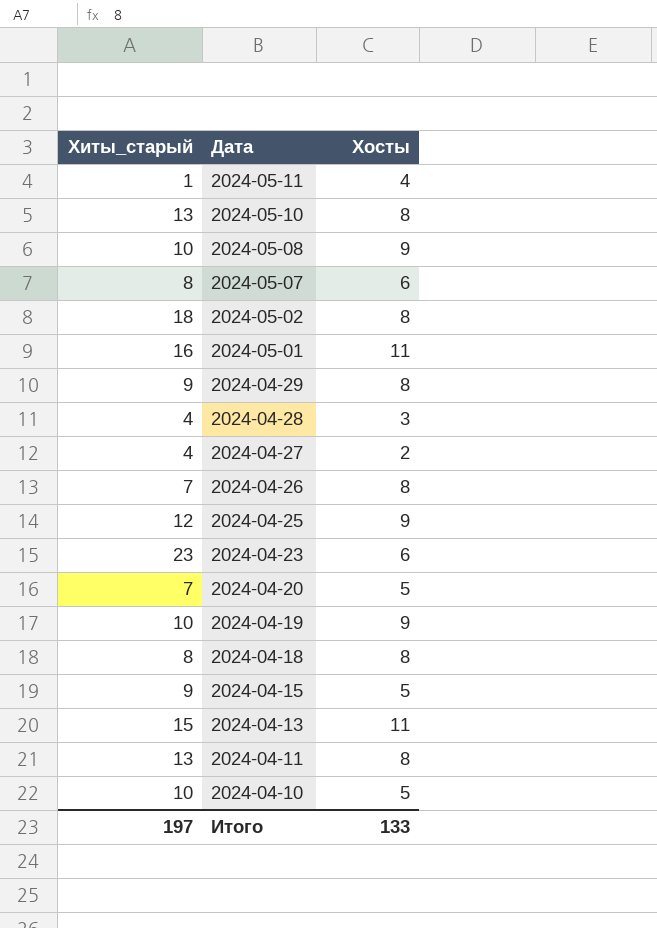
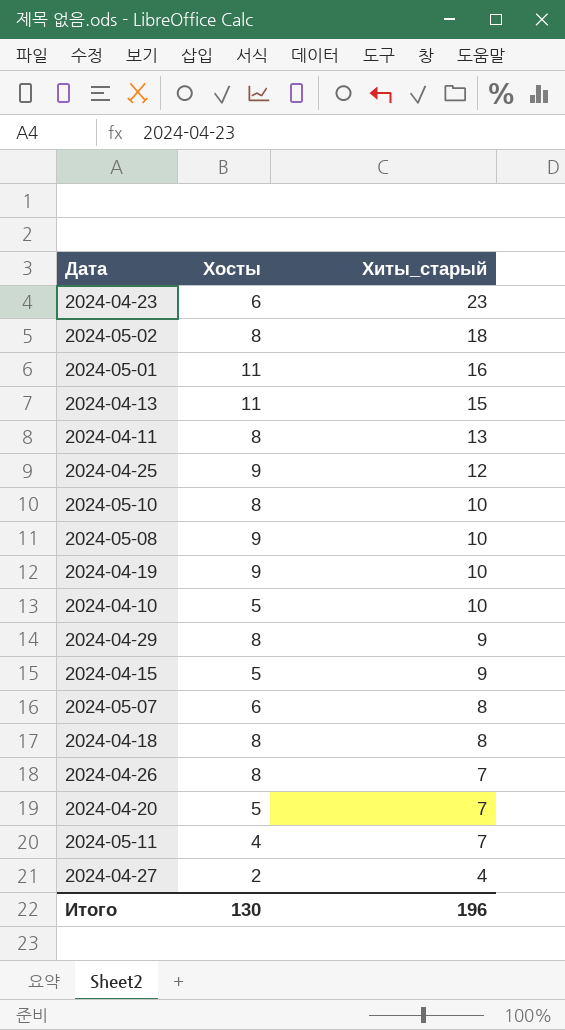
row order: Дата descending -> Хиты_старый descending
column Хиты_старый | position: 1 -> 3
row 2024-04-28: 4 | 3 -> none
2024-05-10 | Хиты_старый: 13 -> 10
2024-05-11 | Хиты_старый: 1 -> 7
Итого | Хосты: 133 -> 130
Итого | Хиты_старый: 197 -> 196

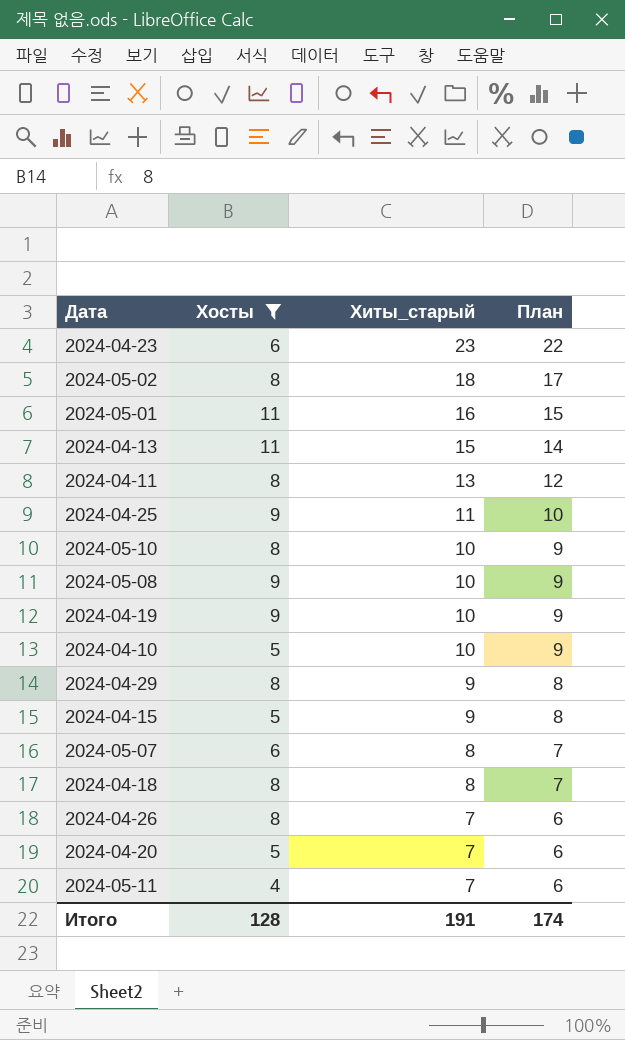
filter: none -> Хосты != 2
column План | formula: none -> [Хиты_старый] - 1
2024-04-25 | Хиты_старый: 12 -> 11
Итого | Хосты: 130 -> 128
Итого | Хиты_старый: 196 -> 191

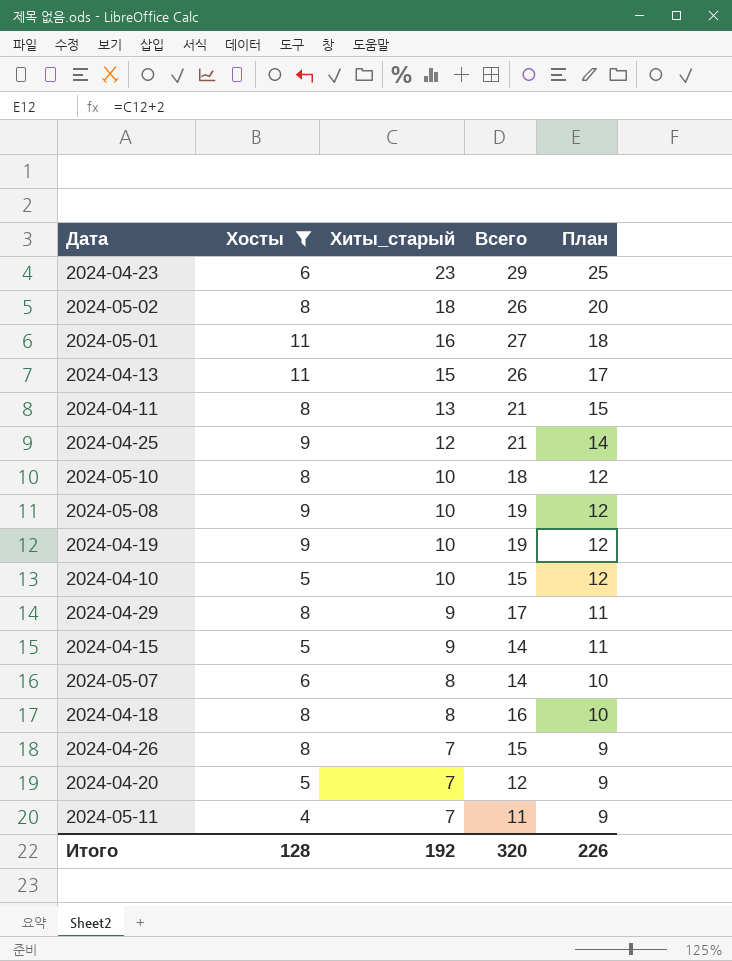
column Всего | formula: none -> [Хосты] + [Хиты_старый]
column План | formula: [Хиты_старый] - 1 -> [Хиты_старый] + 2
2024-04-25 | Хиты_старый: 11 -> 12
Итого | Хиты_старый: 191 -> 192
Итого | План: 174 -> 226

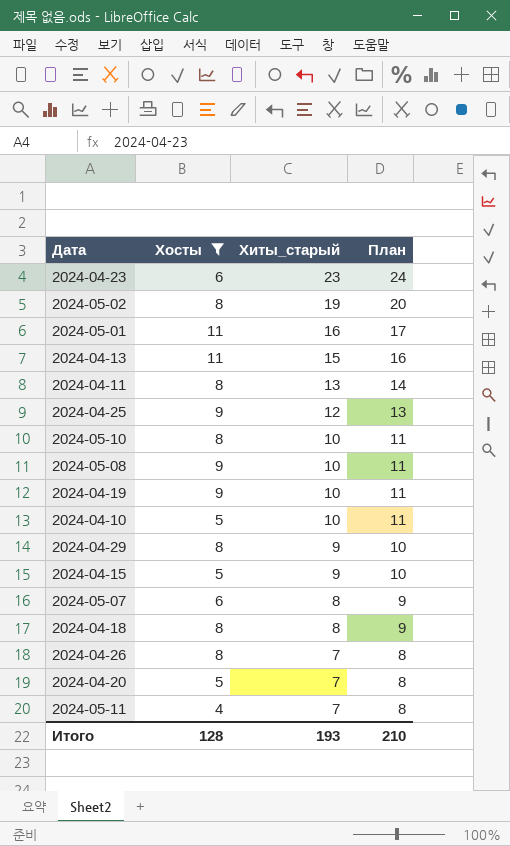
column Всего | formula: [Хосты] + [Хиты_старый] -> none
column План | formula: [Хиты_старый] + 2 -> [Хиты_старый] + 1
2024-05-02 | Хиты_старый: 18 -> 19
Итого | Хиты_старый: 192 -> 193
Итого | План: 226 -> 210

